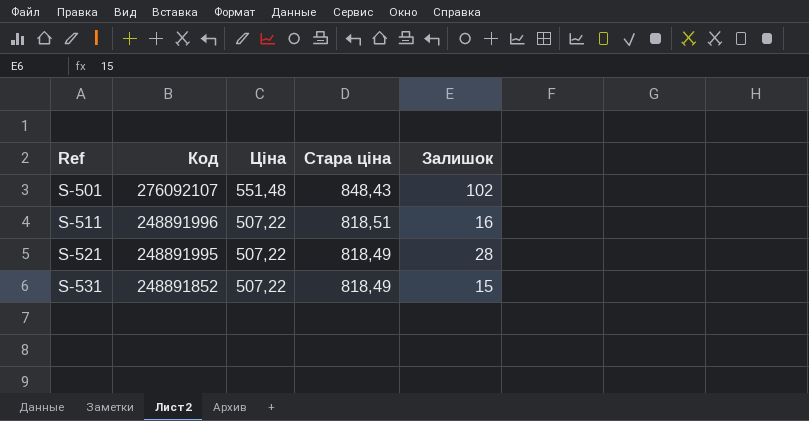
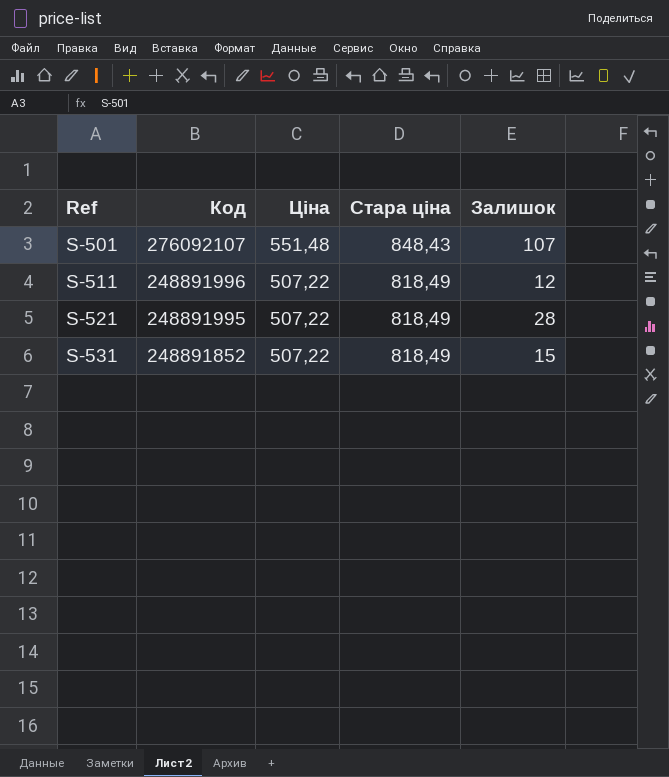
S-501 | Залишок: 102 -> 107
S-511 | Стара ціна: 818,51 -> 818,49
S-511 | Залишок: 16 -> 12

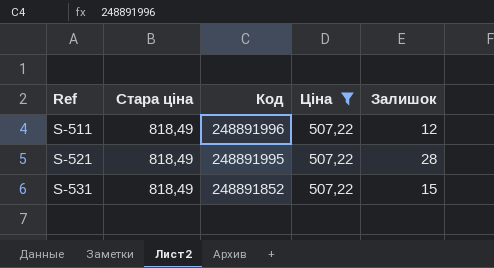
filter: none -> Ціна = 507,22
column Стара ціна | position: 4 -> 2

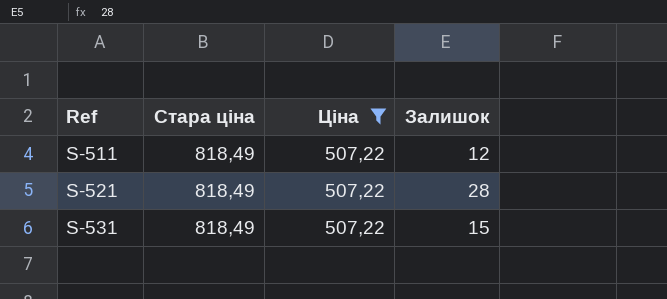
column Код | position: 3 -> none

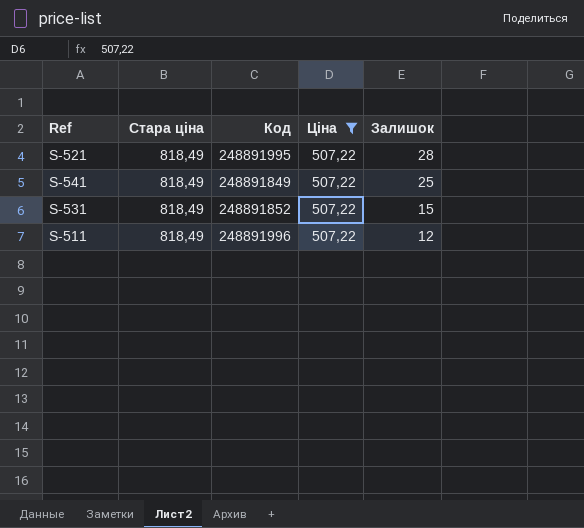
row order: Ref ascending -> Залишок descending
column Код | position: none -> 3
row S-541: none -> 818,49 | 248891849 | 507,22 | 25

